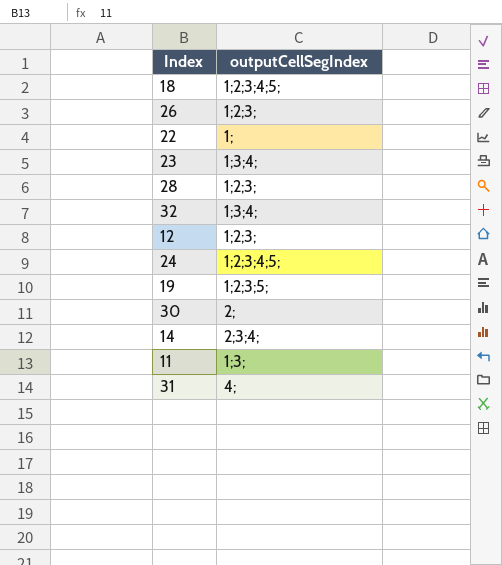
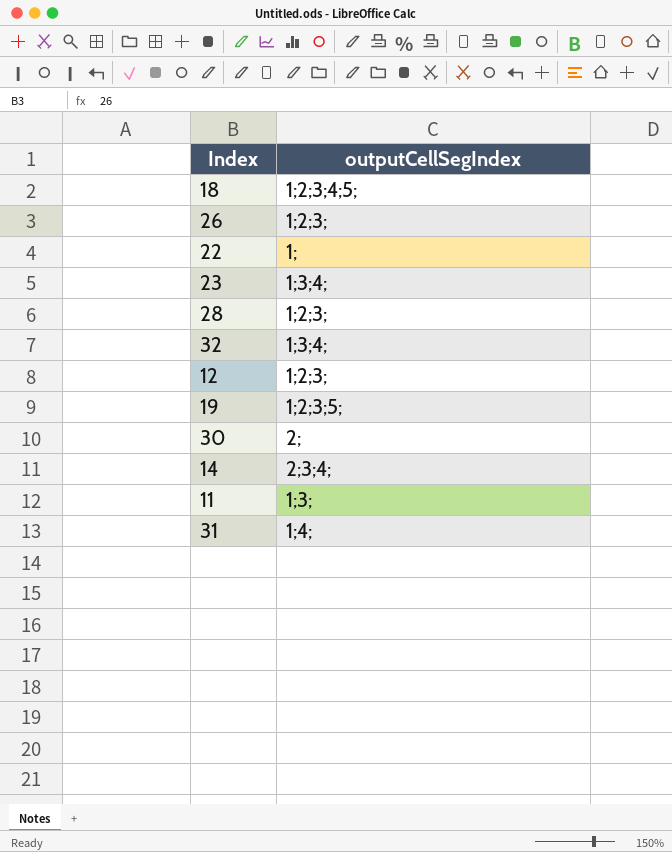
row 24: 1;2;3;4;5; -> none
31 | outputCellSegIndex: 4; -> 1;4;

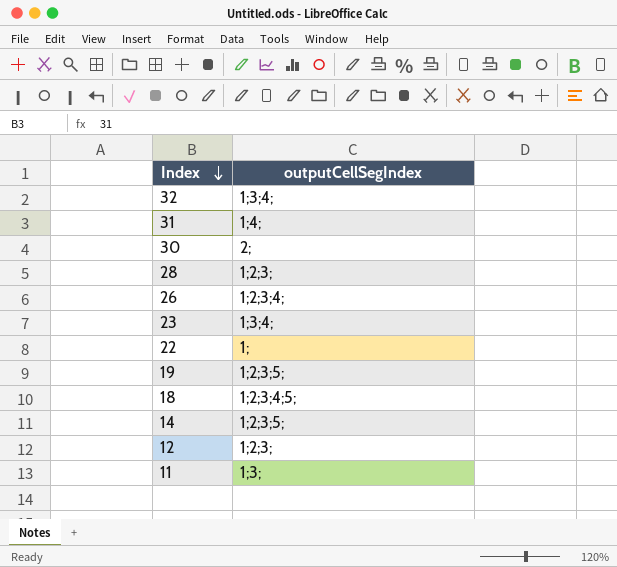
row order: none -> Index descending
26 | outputCellSegIndex: 1;2;3; -> 1;2;3;4;
14 | outputCellSegIndex: 2;3;4; -> 1;2;3;5;

